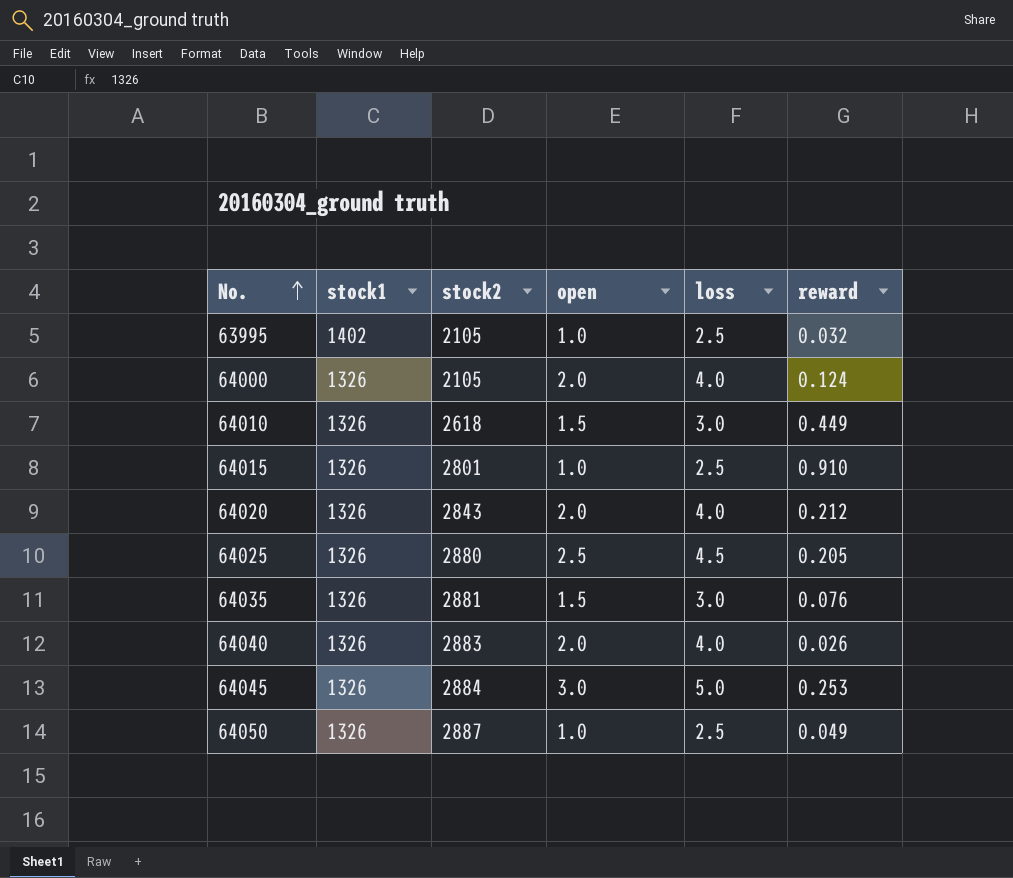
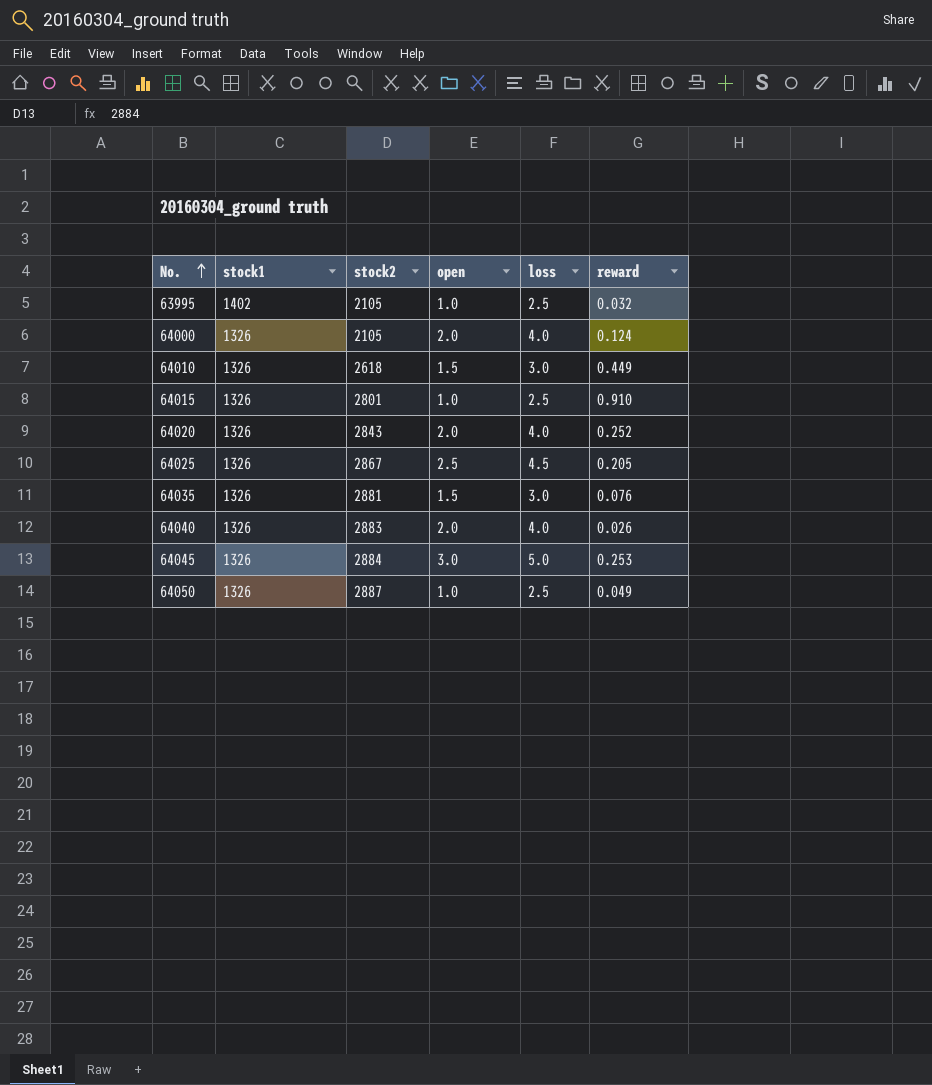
64020 | reward: 0.212 -> 0.252
64025 | stock2: 2880 -> 2867

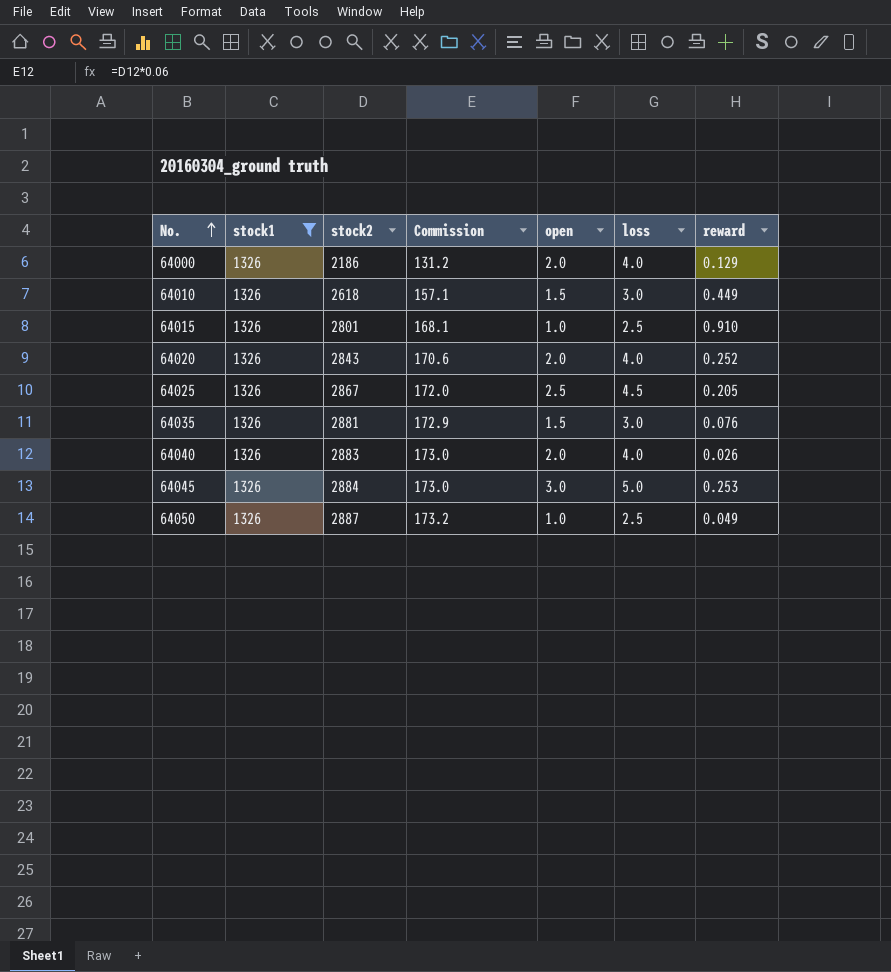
filter: none -> stock1 = 1326
column Commission | formula: none -> [stock2] * 0.06
64000 | stock2: 2105 -> 2186
64000 | reward: 0.124 -> 0.129

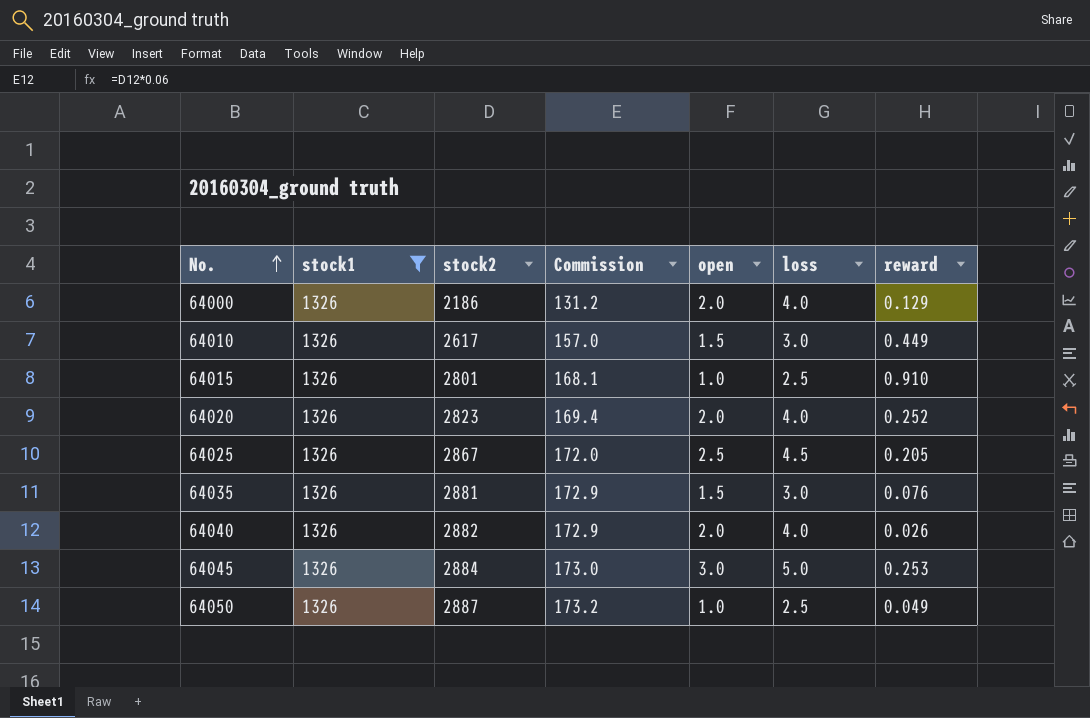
64010 | stock2: 2618 -> 2617
64010 | Commission: 157.1 -> 157.0
64020 | stock2: 2843 -> 2823
64020 | Commission: 170.6 -> 169.4
64040 | stock2: 2883 -> 2882
64040 | Commission: 173.0 -> 172.9

